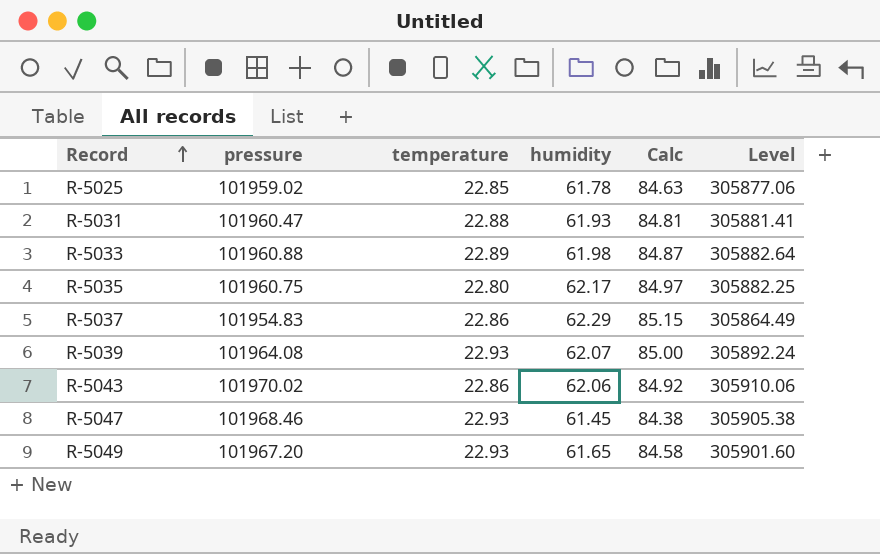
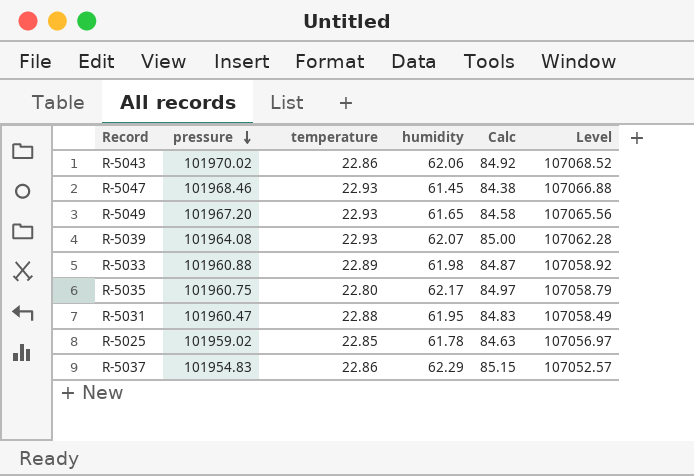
row order: Record ascending -> pressure descending
column Level | formula: [pressure] * 3 -> [pressure] * 1.05
R-5031 | humidity: 61.93 -> 61.95
R-5031 | Calc: 84.81 -> 84.83

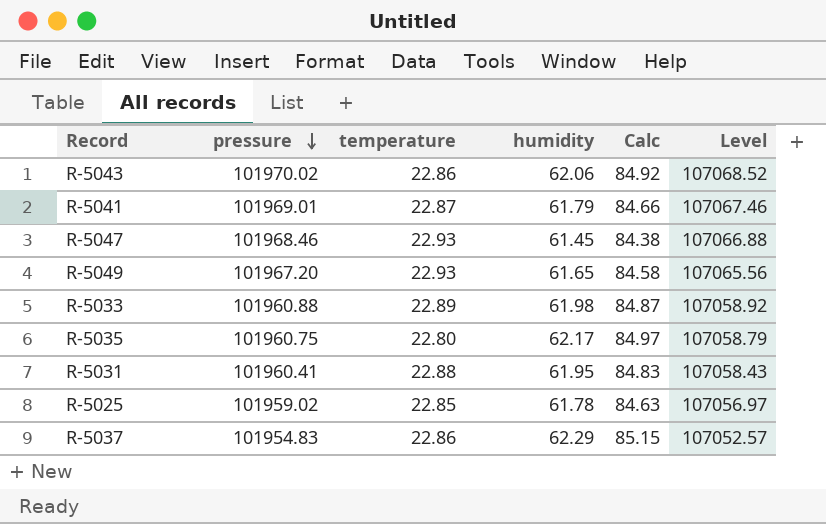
row R-5039: 101964.08 | 22.93 | 62.07 | 85.00 | 107062.28 -> none
row R-5041: none -> 101969.01 | 22.87 | 61.79 | 84.66 | 107067.46
R-5031 | pressure: 101960.47 -> 101960.41
R-5031 | Level: 107058.49 -> 107058.43

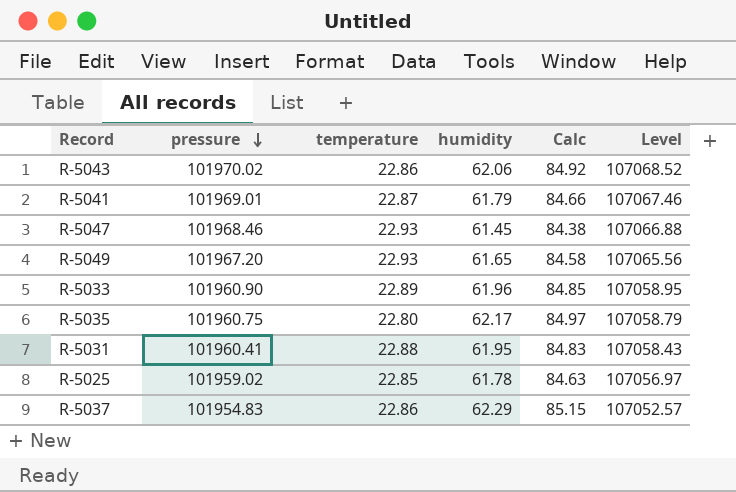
R-5033 | pressure: 101960.88 -> 101960.90
R-5033 | humidity: 61.98 -> 61.96
R-5033 | Calc: 84.87 -> 84.85
R-5033 | Level: 107058.92 -> 107058.95

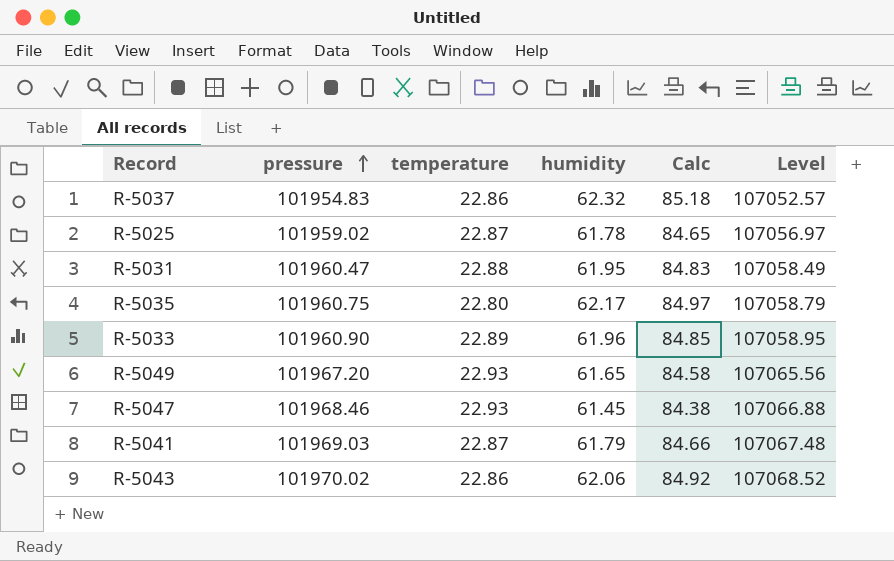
row order: pressure descending -> pressure ascending
R-5037 | humidity: 62.29 -> 62.32
R-5037 | Calc: 85.15 -> 85.18
R-5025 | temperature: 22.85 -> 22.87
R-5025 | Calc: 84.63 -> 84.65
R-5031 | pressure: 101960.41 -> 101960.47
R-5031 | Level: 107058.43 -> 107058.49
R-5041 | pressure: 101969.01 -> 101969.03
R-5041 | Level: 107067.46 -> 107067.48

